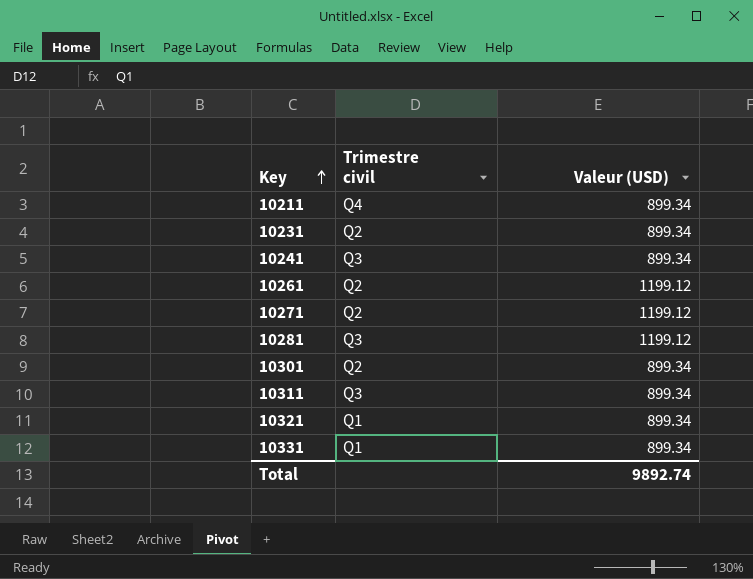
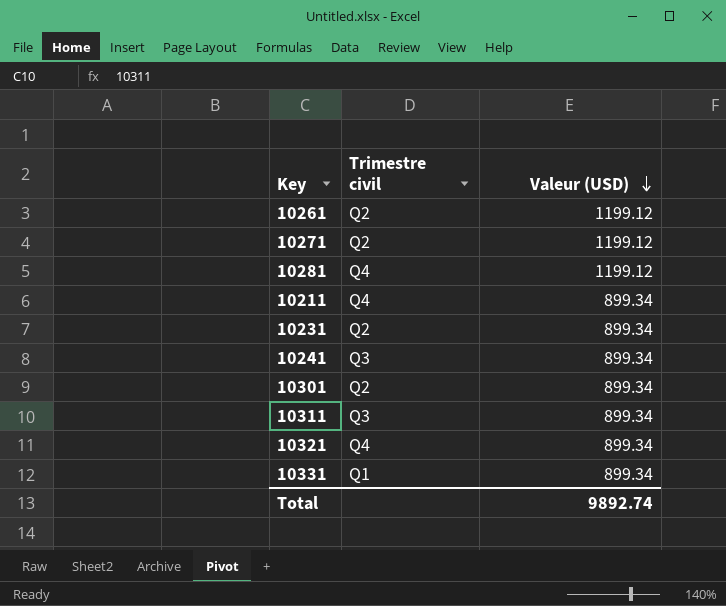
row order: Key ascending -> Valeur (USD) descending
10281 | Trimestre civil: Q3 -> Q4
10321 | Trimestre civil: Q1 -> Q4

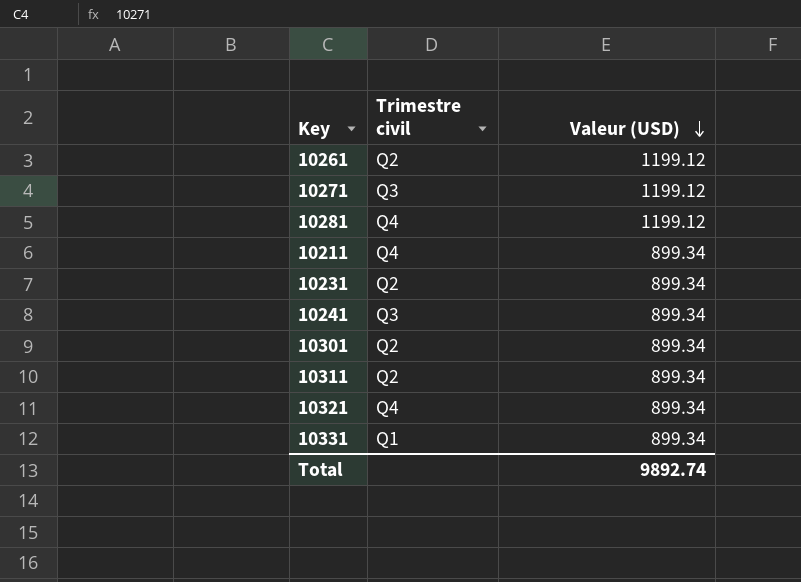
10271 | Trimestre civil: Q2 -> Q3
10311 | Trimestre civil: Q3 -> Q2

